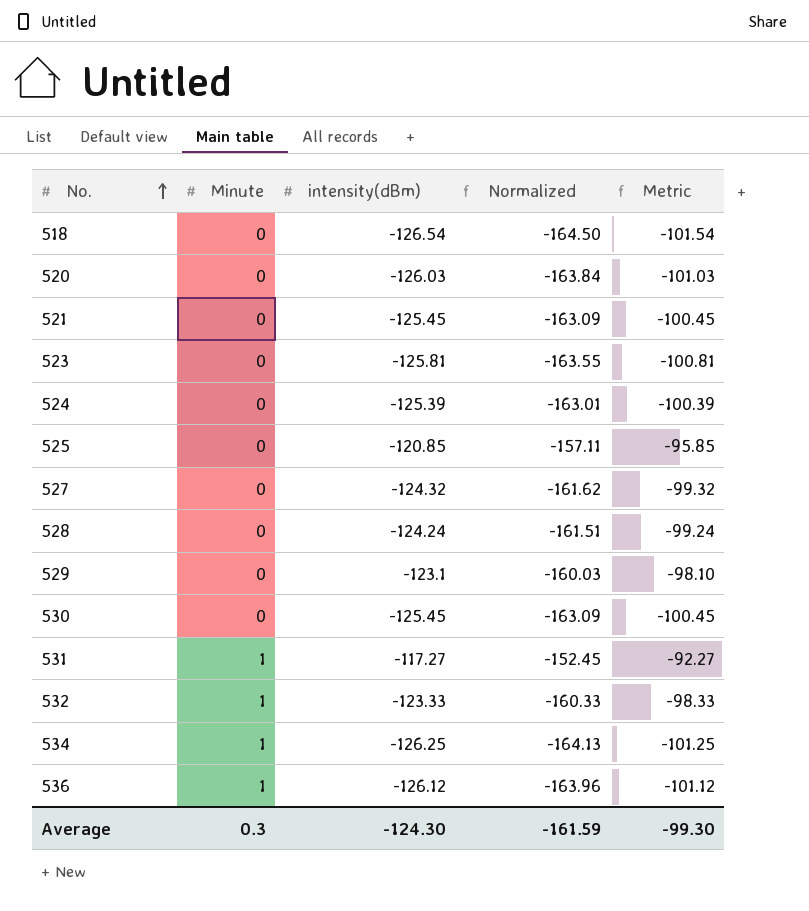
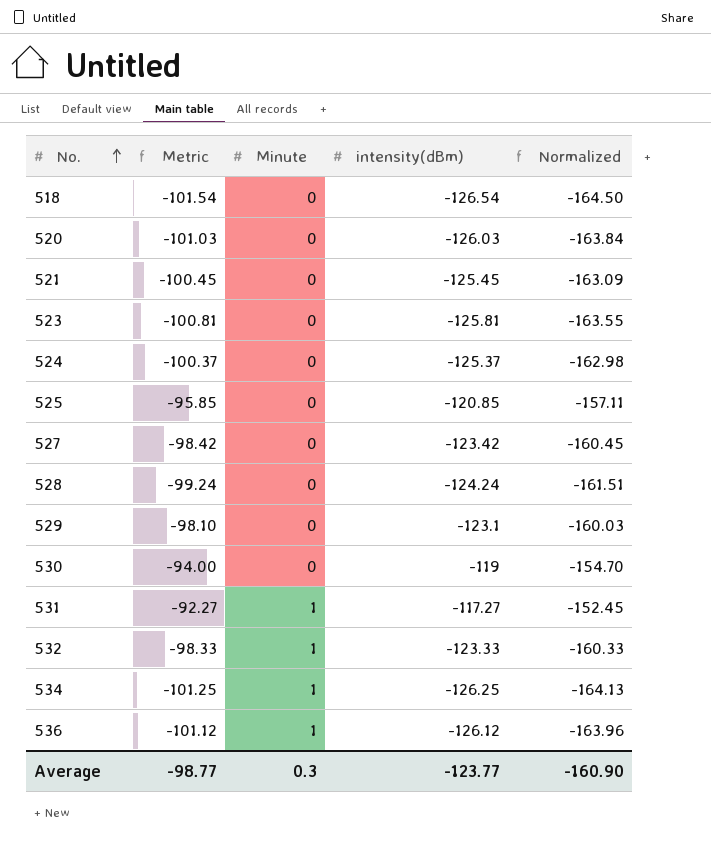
column Metric | position: 5 -> 2
524 | Metric: -100.39 -> -100.37
524 | intensity(dBm): -125.39 -> -125.37
524 | Normalized: -163.01 -> -162.98
527 | Metric: -99.32 -> -98.42
527 | intensity(dBm): -124.32 -> -123.42
527 | Normalized: -161.62 -> -160.45
530 | Metric: -100.45 -> -94.00
530 | intensity(dBm): -125.45 -> -119
530 | Normalized: -163.09 -> -154.70
Average | Metric: -99.30 -> -98.77
Average | intensity(dBm): -124.30 -> -123.77
Average | Normalized: -161.59 -> -160.90

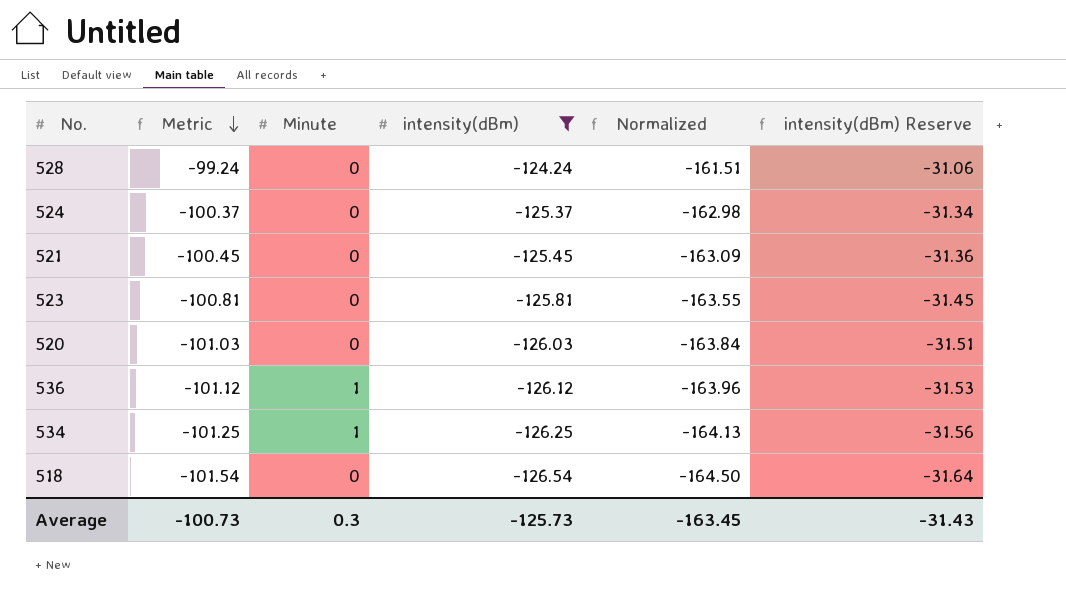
filter: none -> intensity(dBm) <= -124.24
row order: No. ascending -> Metric descending
column intensity(dBm) Reserve | formula: none -> [intensity(dBm)] * 0.25
Average | Metric: -98.77 -> -100.73
Average | intensity(dBm): -123.77 -> -125.73
Average | Normalized: -160.90 -> -163.45

